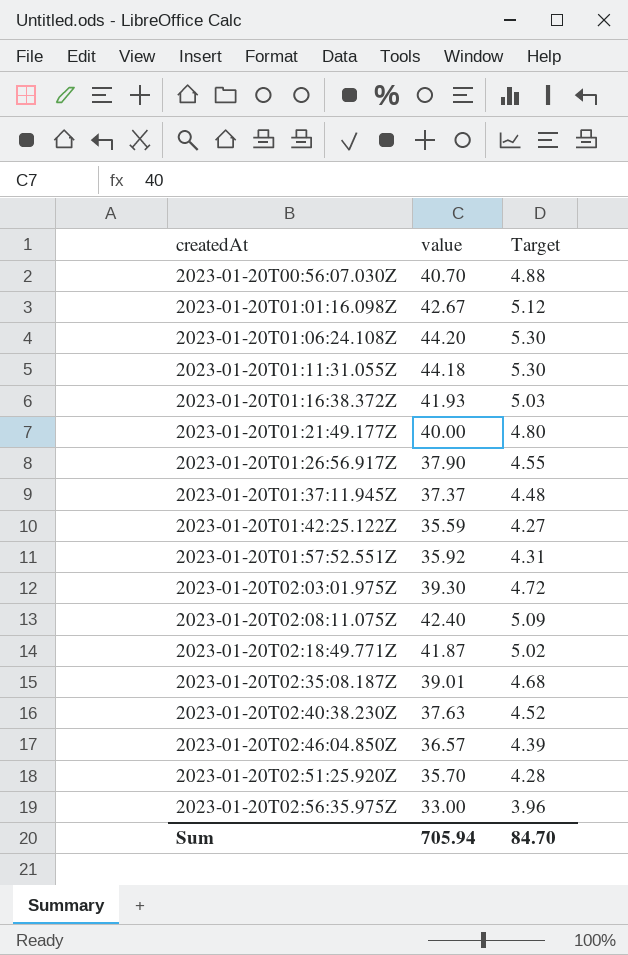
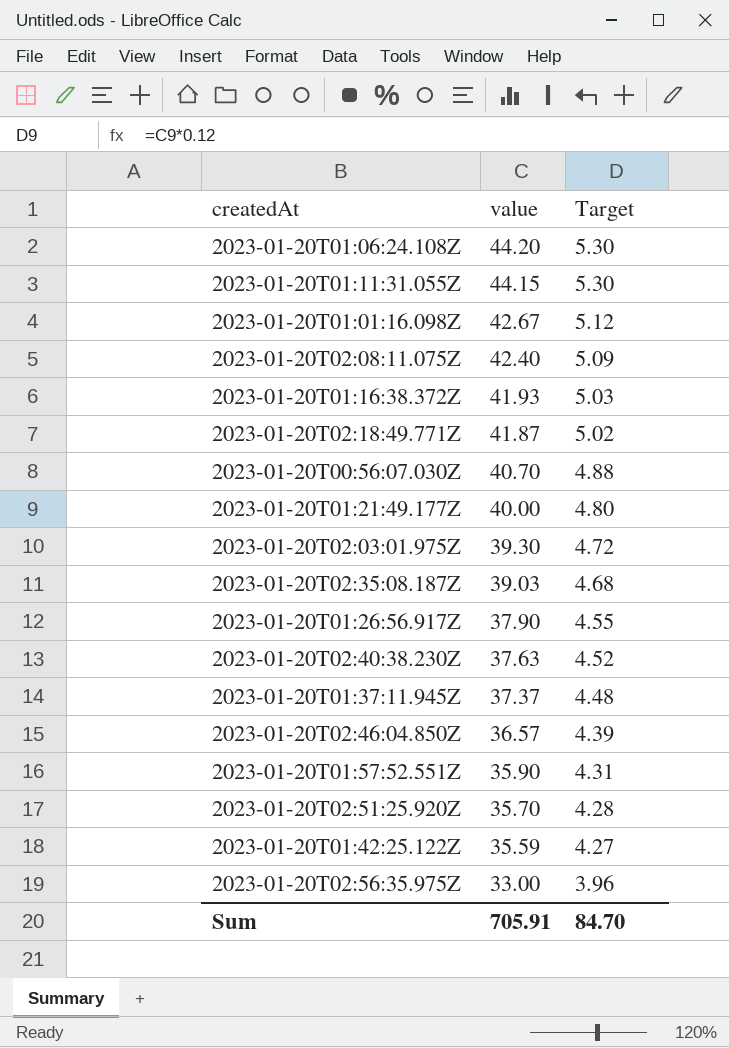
row order: createdAt ascending -> value descending
2023-01-20T01:11:31.055Z | value: 44.18 -> 44.15
2023-01-20T02:35:08.187Z | value: 39.01 -> 39.03
2023-01-20T01:57:52.551Z | value: 35.92 -> 35.90
Sum | value: 705.94 -> 705.91

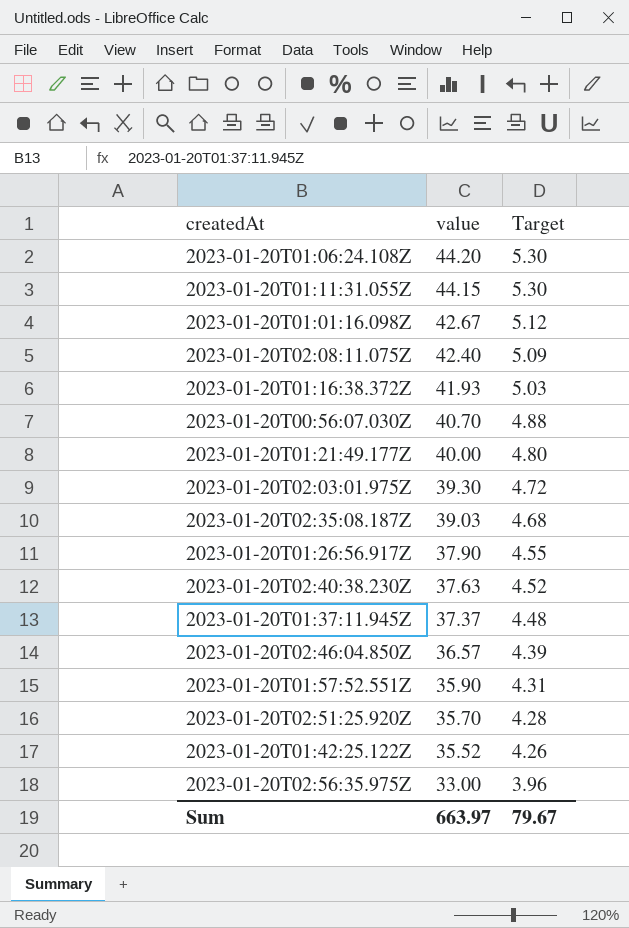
row 2023-01-20T02:18:49.771Z: 41.87 | 5.02 -> none
2023-01-20T01:42:25.122Z | value: 35.59 -> 35.52
2023-01-20T01:42:25.122Z | Target: 4.27 -> 4.26
Sum | value: 705.91 -> 663.97
Sum | Target: 84.70 -> 79.67

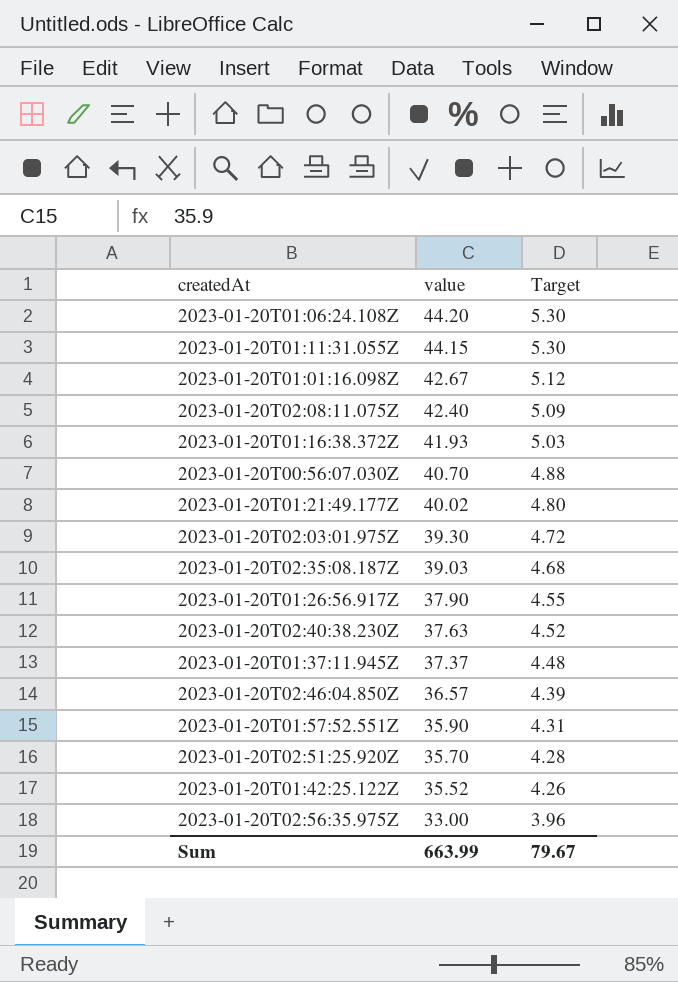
2023-01-20T01:21:49.177Z | value: 40.00 -> 40.02
Sum | value: 663.97 -> 663.99

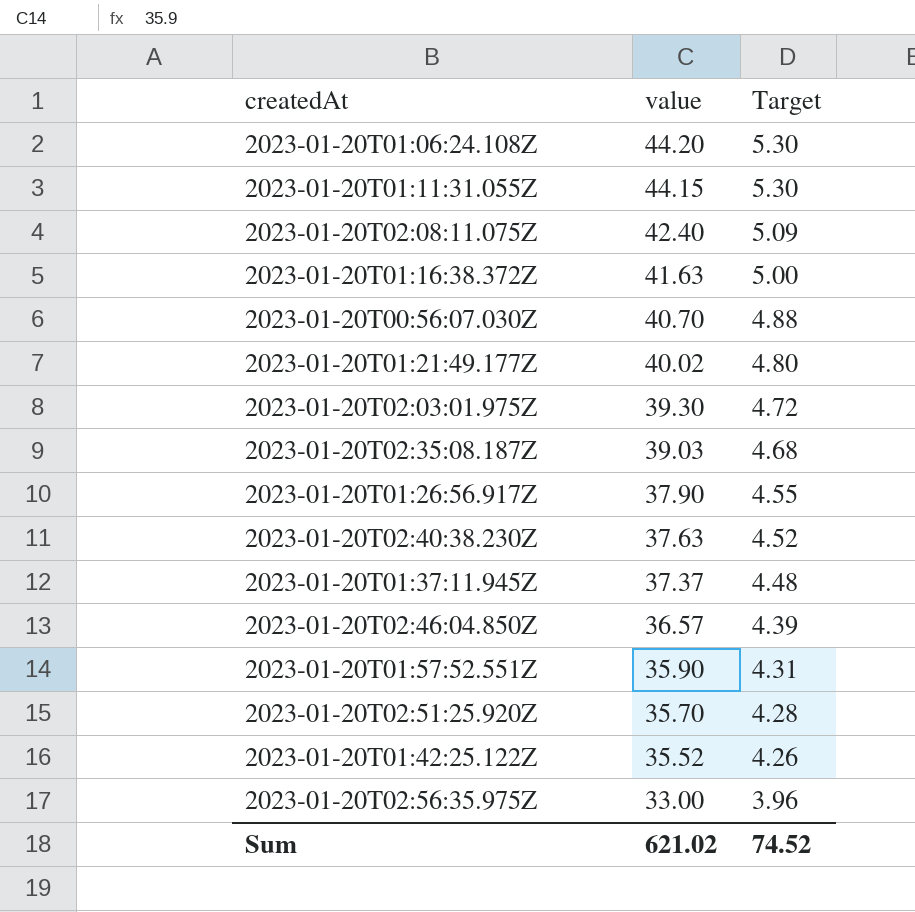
row 2023-01-20T01:01:16.098Z: 42.67 | 5.12 -> none
2023-01-20T01:16:38.372Z | value: 41.93 -> 41.63
2023-01-20T01:16:38.372Z | Target: 5.03 -> 5.00
Sum | value: 663.99 -> 621.02
Sum | Target: 79.67 -> 74.52

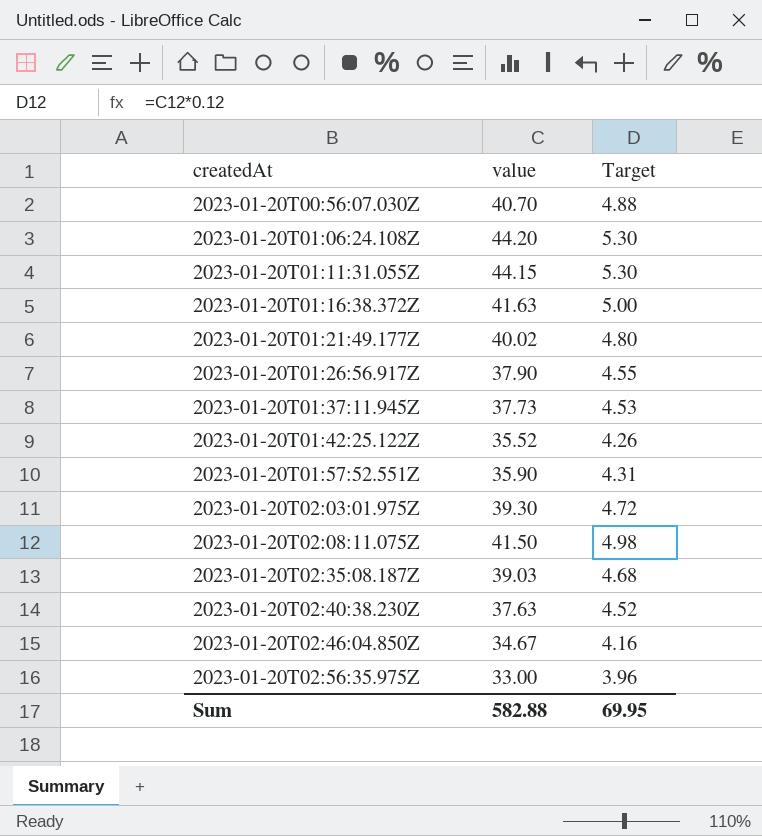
row order: value descending -> createdAt ascending
row 2023-01-20T02:51:25.920Z: 35.70 | 4.28 -> none
2023-01-20T01:37:11.945Z | value: 37.37 -> 37.73
2023-01-20T01:37:11.945Z | Target: 4.48 -> 4.53
2023-01-20T02:08:11.075Z | value: 42.40 -> 41.50
2023-01-20T02:08:11.075Z | Target: 5.09 -> 4.98
2023-01-20T02:46:04.850Z | value: 36.57 -> 34.67
2023-01-20T02:46:04.850Z | Target: 4.39 -> 4.16
Sum | value: 621.02 -> 582.88
Sum | Target: 74.52 -> 69.95

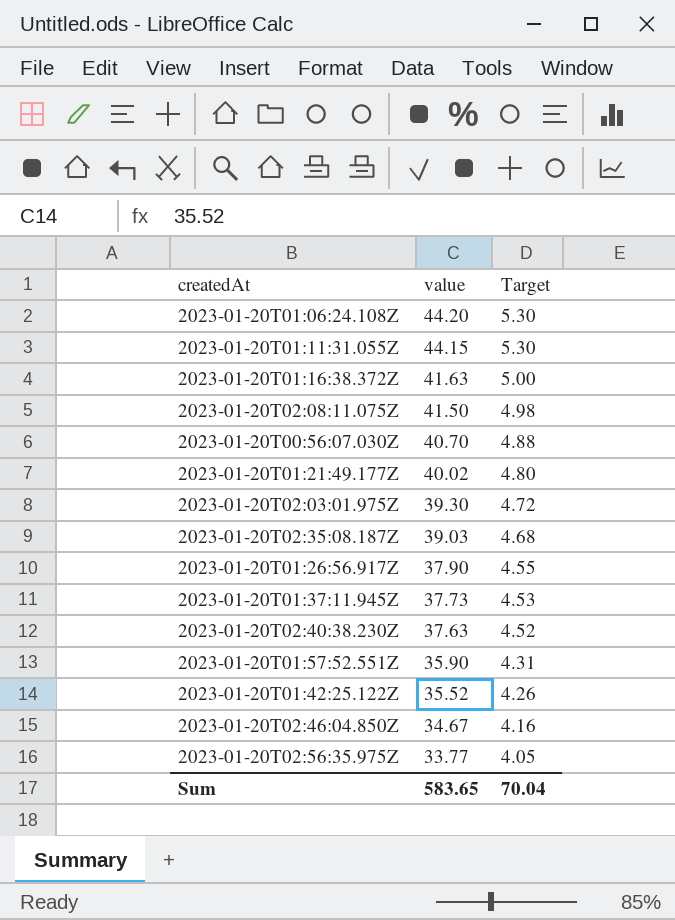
row order: createdAt ascending -> value descending
2023-01-20T02:56:35.975Z | value: 33.00 -> 33.77
2023-01-20T02:56:35.975Z | Target: 3.96 -> 4.05
Sum | value: 582.88 -> 583.65
Sum | Target: 69.95 -> 70.04

